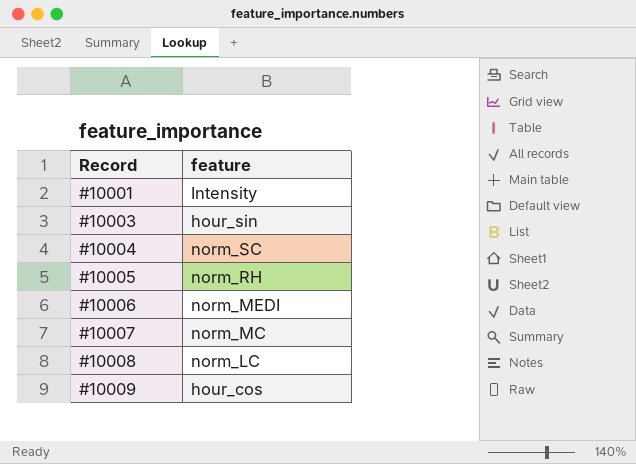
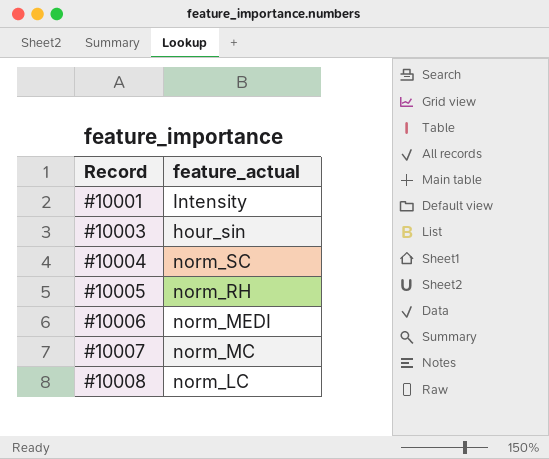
column name: feature -> feature_actual
row #10009: hour_cos -> none

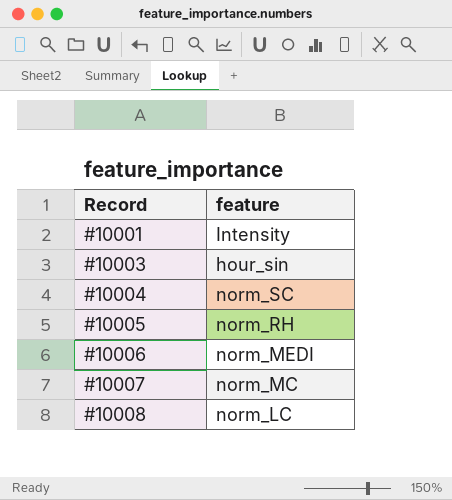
column name: feature_actual -> feature

